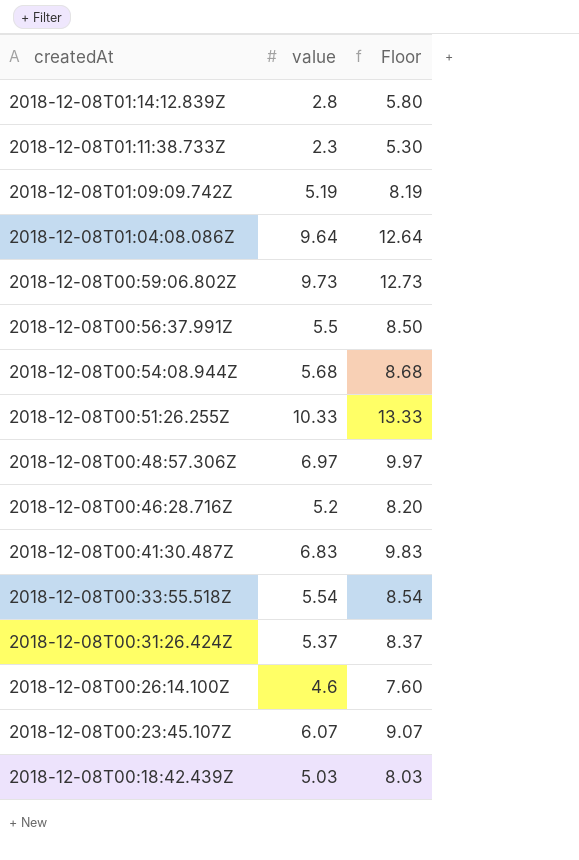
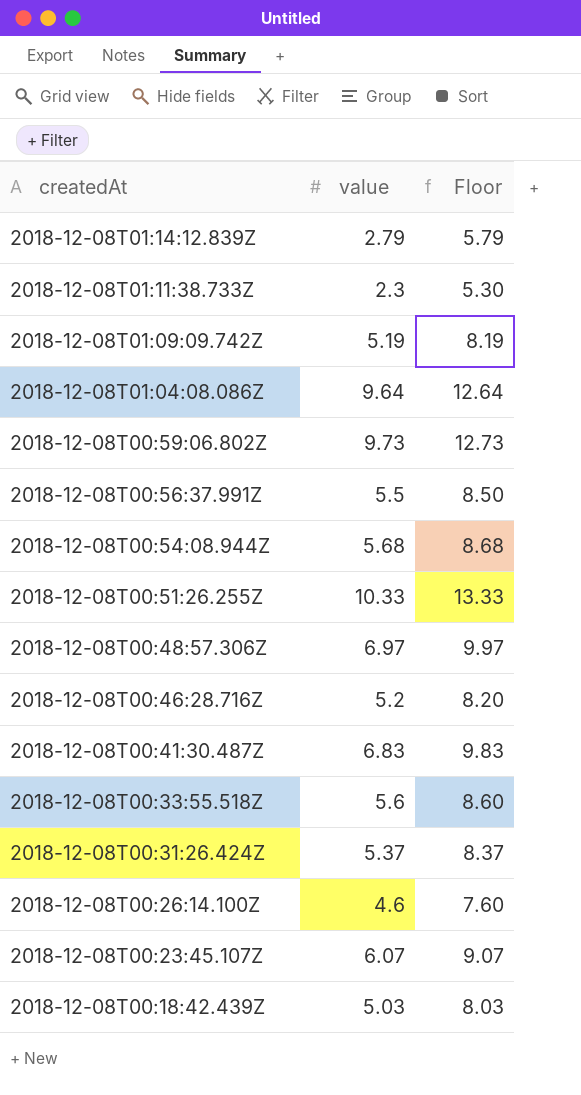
2018-12-08T01:14:12.839Z | value: 2.8 -> 2.79
2018-12-08T01:14:12.839Z | Floor: 5.80 -> 5.79
2018-12-08T00:33:55.518Z | value: 5.54 -> 5.6
2018-12-08T00:33:55.518Z | Floor: 8.54 -> 8.60

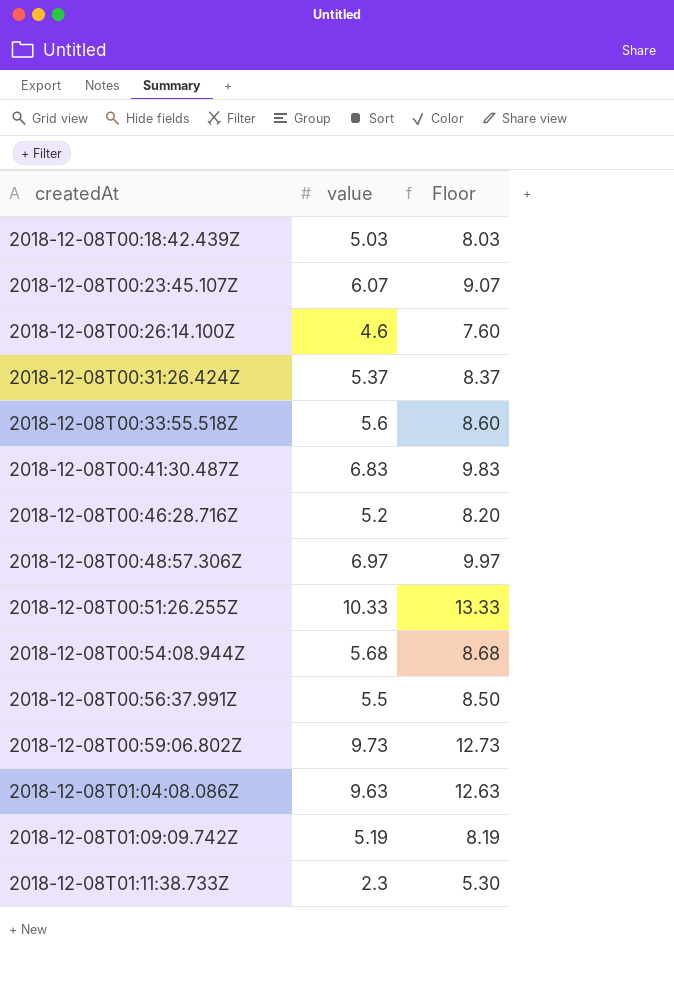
row order: createdAt descending -> createdAt ascending
row 2018-12-08T01:14:12.839Z: 2.79 | 5.79 -> none
2018-12-08T01:04:08.086Z | value: 9.64 -> 9.63
2018-12-08T01:04:08.086Z | Floor: 12.64 -> 12.63

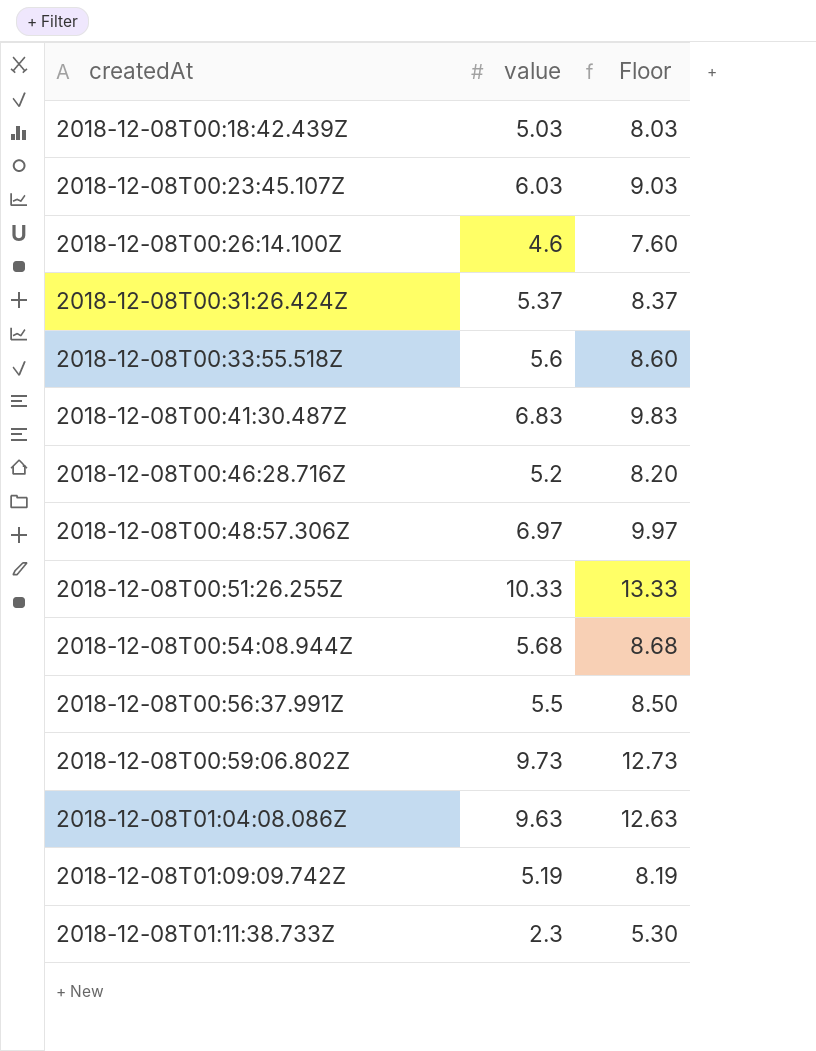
2018-12-08T00:23:45.107Z | value: 6.07 -> 6.03
2018-12-08T00:23:45.107Z | Floor: 9.07 -> 9.03

